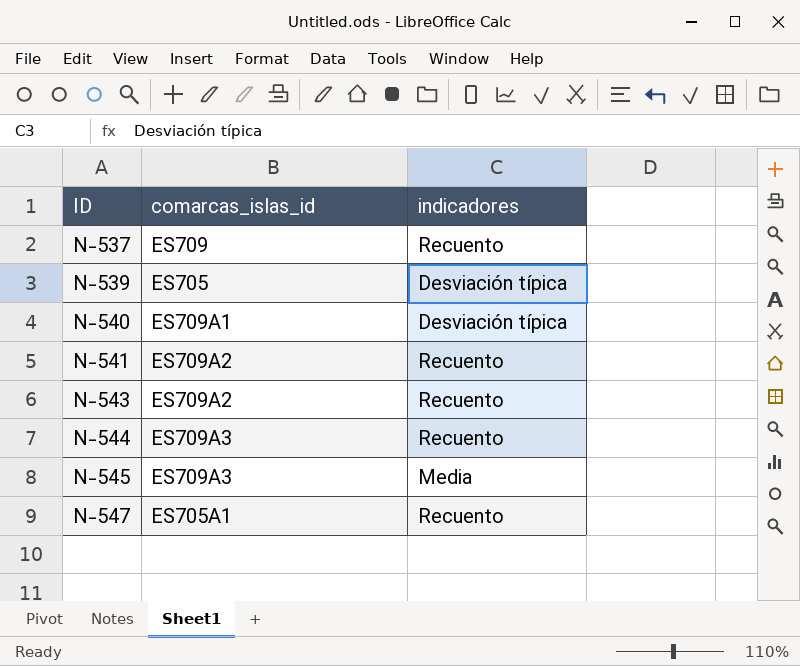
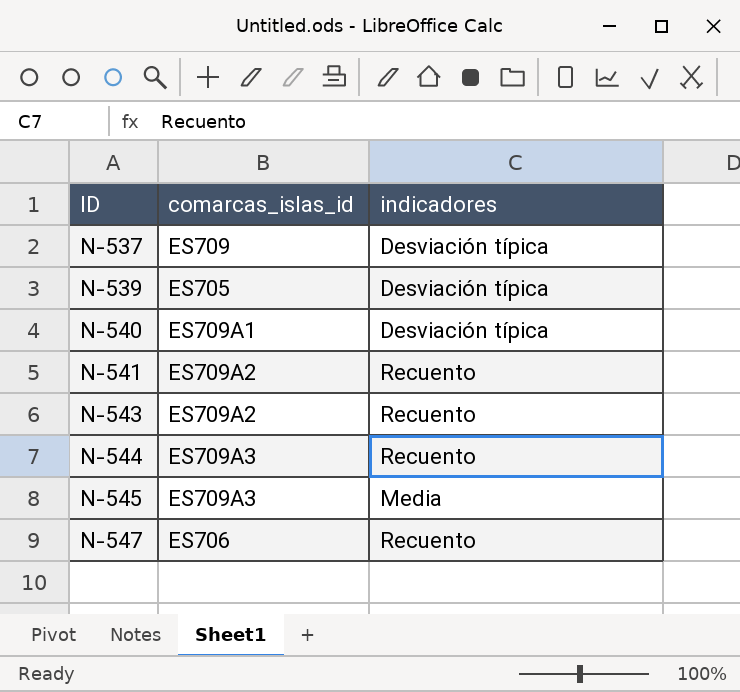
N-537 | indicadores: Recuento -> Desviación típica
N-547 | comarcas_islas_id: ES705A1 -> ES706

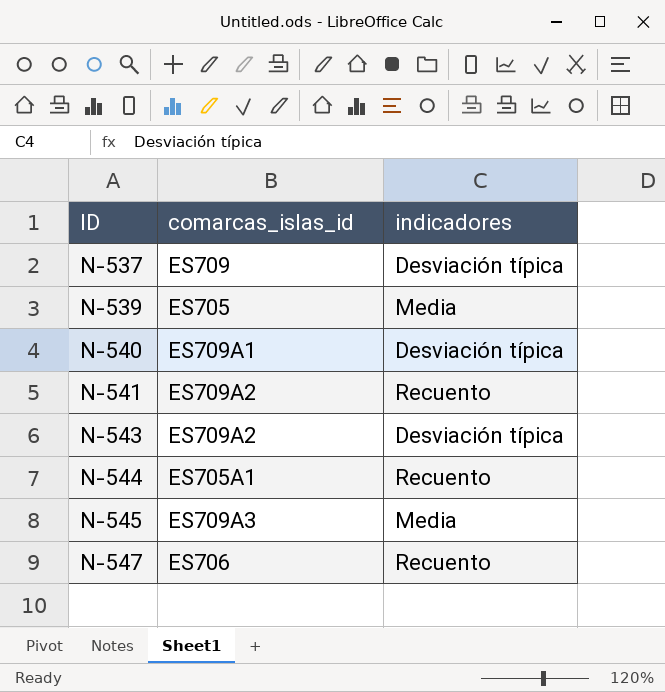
N-539 | indicadores: Desviación típica -> Media
N-543 | indicadores: Recuento -> Desviación típica
N-544 | comarcas_islas_id: ES709A3 -> ES705A1

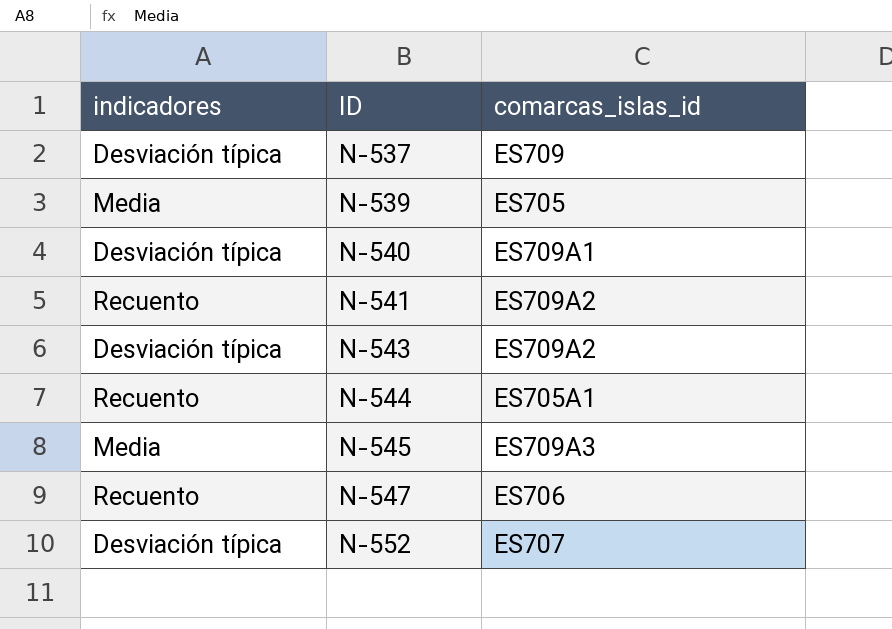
column indicadores | position: 3 -> 1
row N-552: none -> Desviación típica | ES707

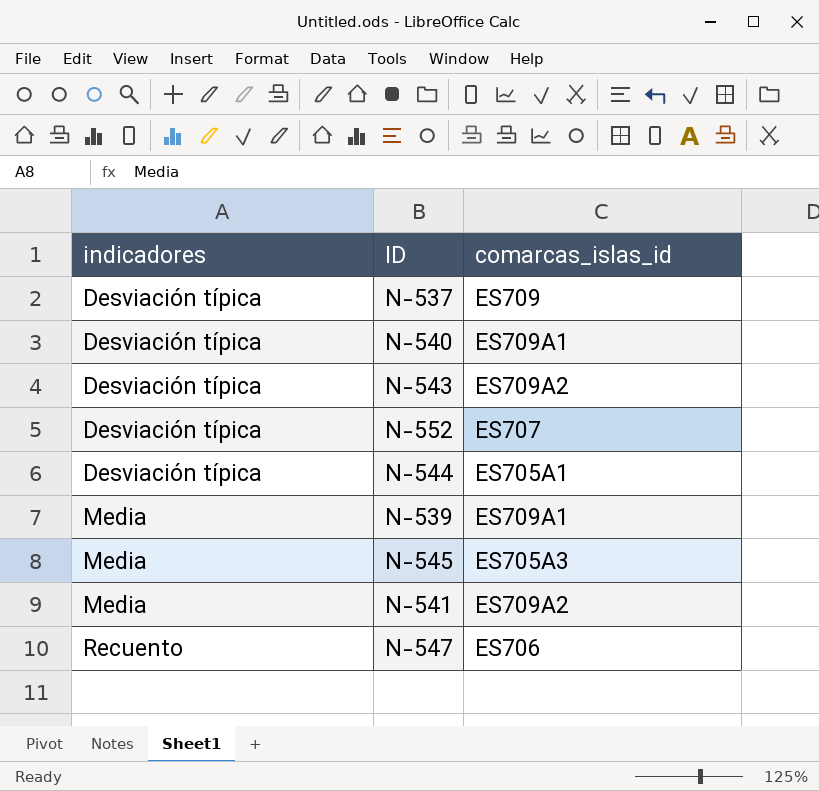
row order: ID ascending -> indicadores ascending
N-544 | indicadores: Recuento -> Desviación típica
N-539 | comarcas_islas_id: ES705 -> ES709A1
N-545 | comarcas_islas_id: ES709A3 -> ES705A3
N-541 | indicadores: Recuento -> Media

